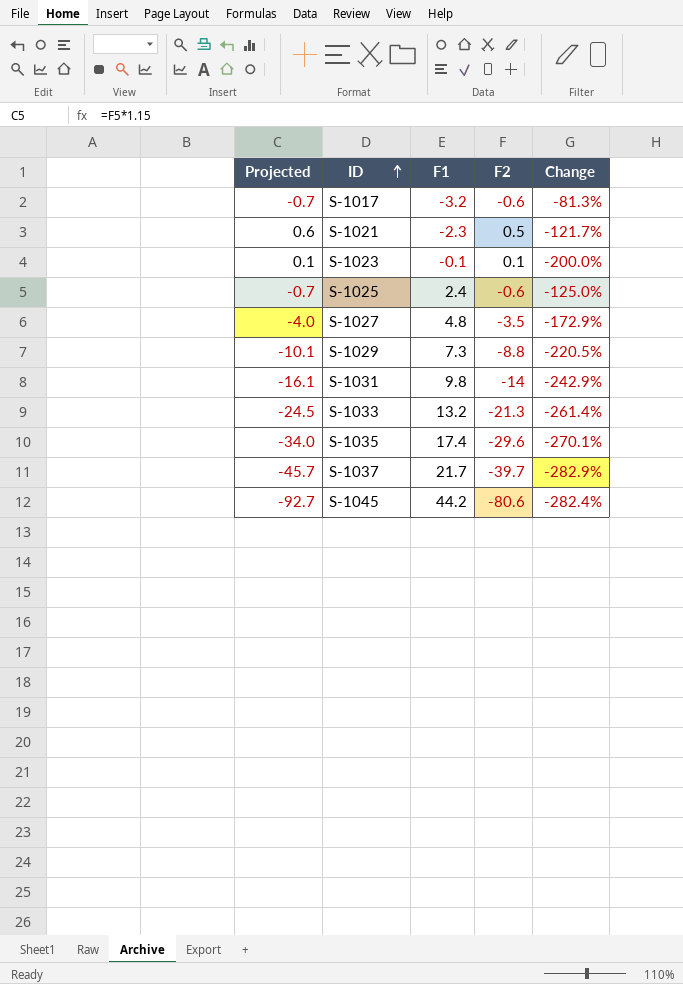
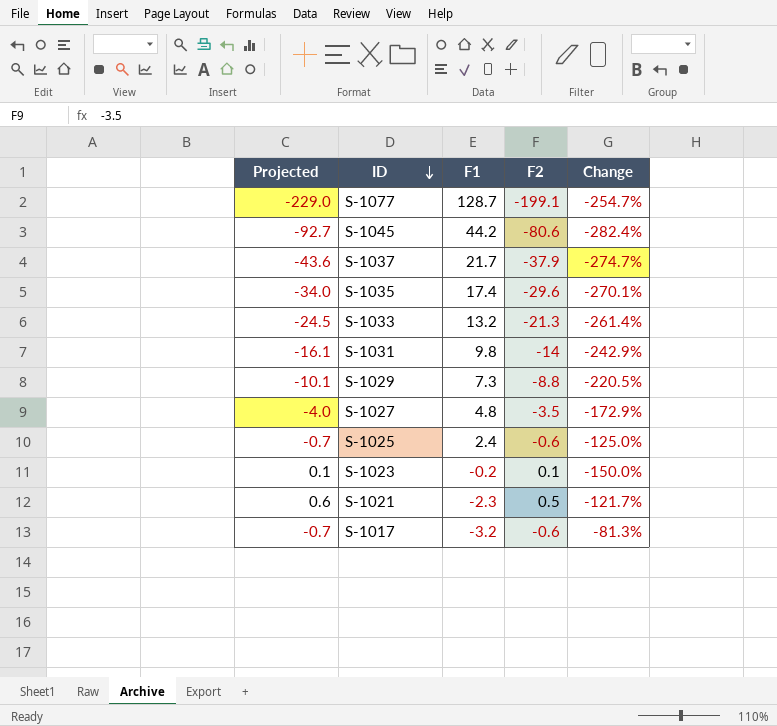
row order: ID ascending -> ID descending
row S-1077: none -> -229.0 | 128.7 | -199.1 | -254.7%
S-1037 | Projected: -45.7 -> -43.6
S-1037 | F2: -39.7 -> -37.9
S-1037 | Change: -282.9% -> -274.7%
S-1023 | F1: -0.1 -> -0.2
S-1023 | Change: -200.0% -> -150.0%

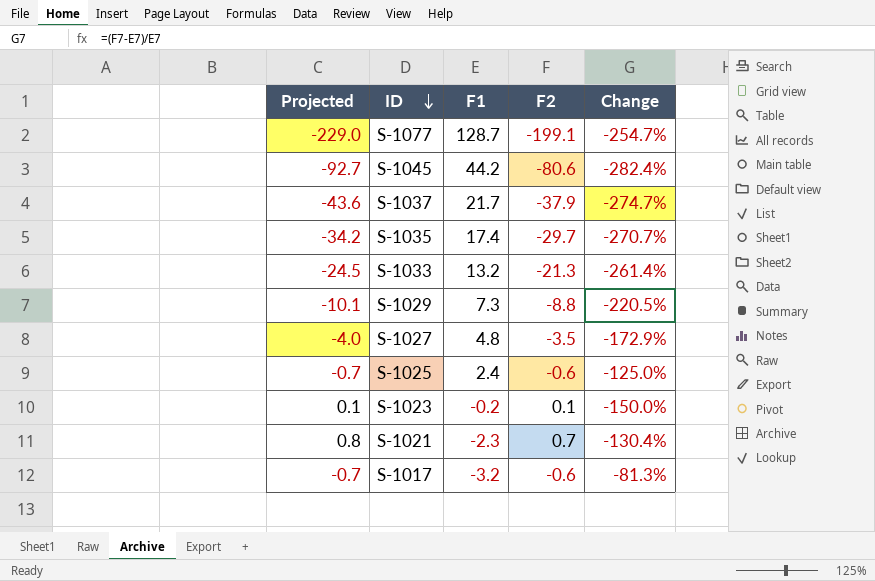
row S-1031: -16.1 | 9.8 | -14 | -242.9% -> none
S-1035 | Projected: -34.0 -> -34.2
S-1035 | F2: -29.6 -> -29.7
S-1035 | Change: -270.1% -> -270.7%
S-1021 | Projected: 0.6 -> 0.8
S-1021 | F2: 0.5 -> 0.7
S-1021 | Change: -121.7% -> -130.4%

